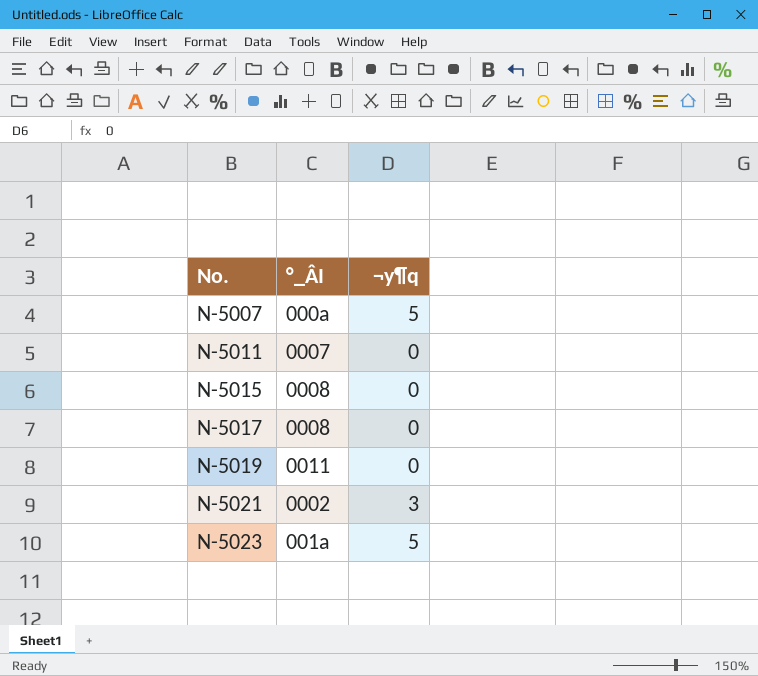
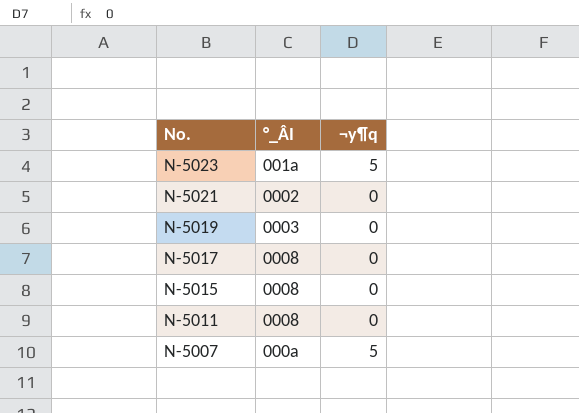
row order: No. ascending -> No. descending
N-5021 | ¬y¶q: 3 -> 0
N-5019 | °_ÂI: 0011 -> 0003
N-5011 | °_ÂI: 0007 -> 0008

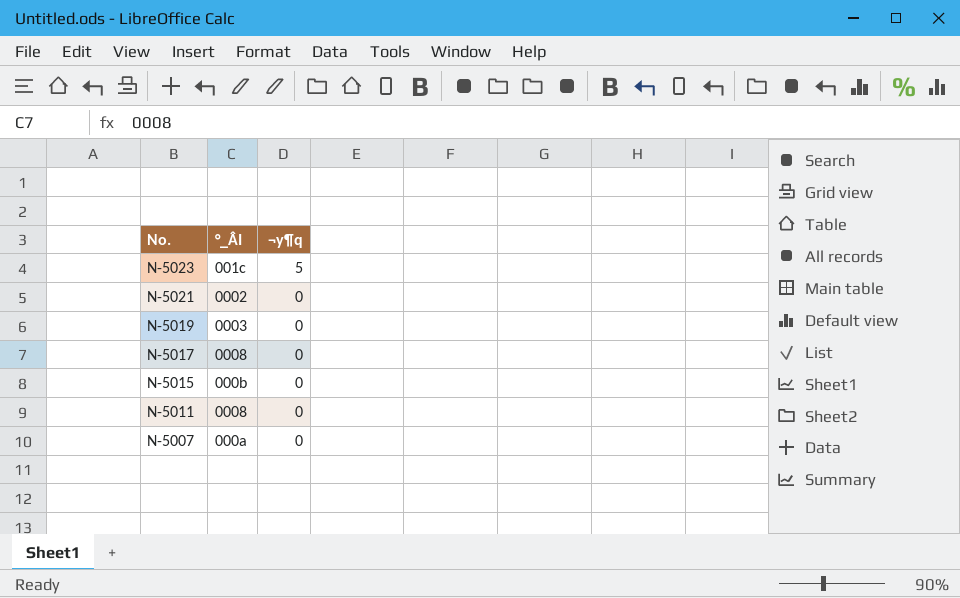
N-5023 | °_ÂI: 001a -> 001c
N-5015 | °_ÂI: 0008 -> 000b
N-5007 | ¬y¶q: 5 -> 0

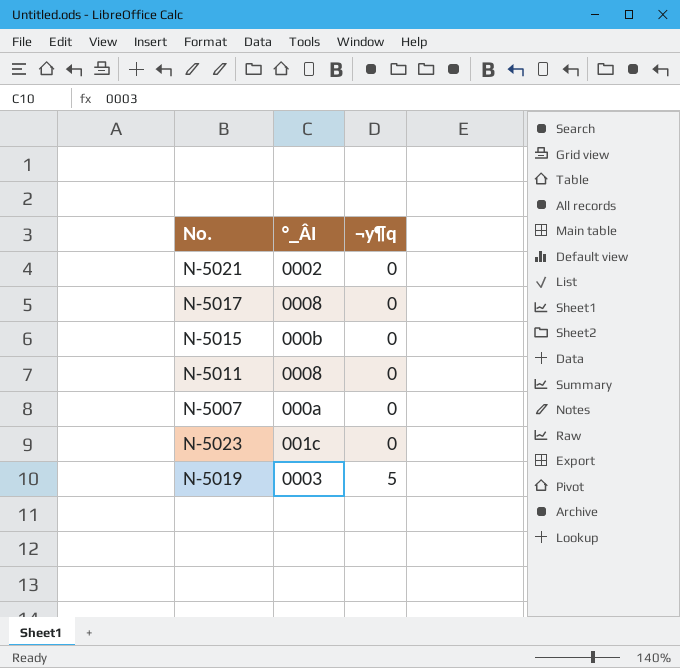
row order: No. descending -> ¬y¶q ascending
N-5023 | ¬y¶q: 5 -> 0
N-5019 | ¬y¶q: 0 -> 5

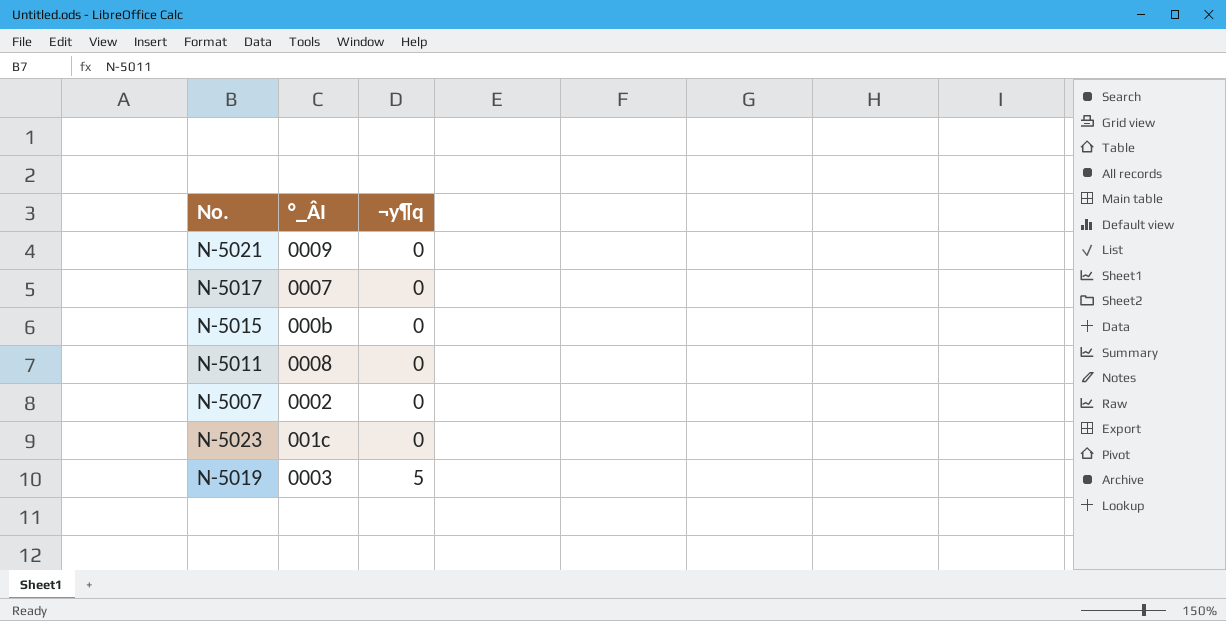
N-5021 | °_ÂI: 0002 -> 0009
N-5017 | °_ÂI: 0008 -> 0007
N-5007 | °_ÂI: 000a -> 0002

